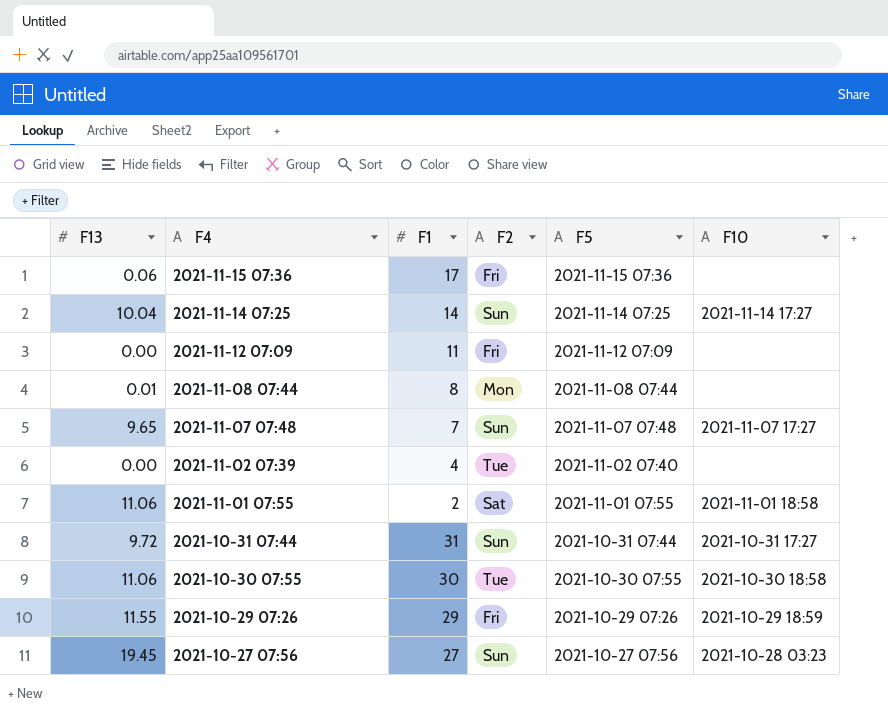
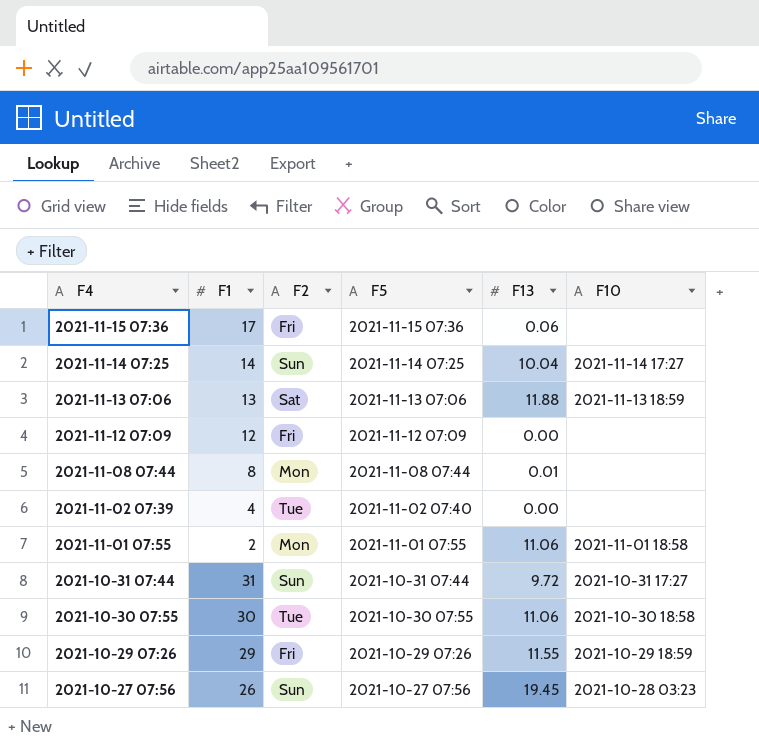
column F13 | position: 1 -> 5
row 2021-11-07 07:48: 9.65 | 7 | Sun | 2021-11-07 07:48 | 2021-11-07 17:27 -> none
row 2021-11-13 07:06: none -> 13 | Sat | 2021-11-13 07:06 | 11.88 | 2021-11-13 18:59
2021-11-12 07:09 | F1: 11 -> 12
2021-11-01 07:55 | F2: Sat -> Mon
2021-10-27 07:56 | F1: 27 -> 26

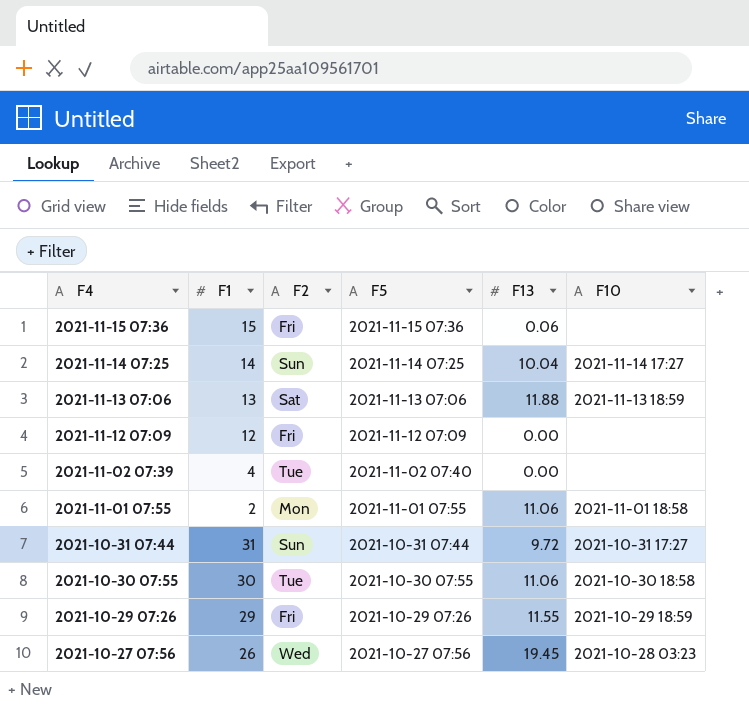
row 2021-11-08 07:44: 8 | Mon | 2021-11-08 07:44 | 0.01 | none -> none
2021-11-15 07:36 | F1: 17 -> 15
2021-10-27 07:56 | F2: Sun -> Wed

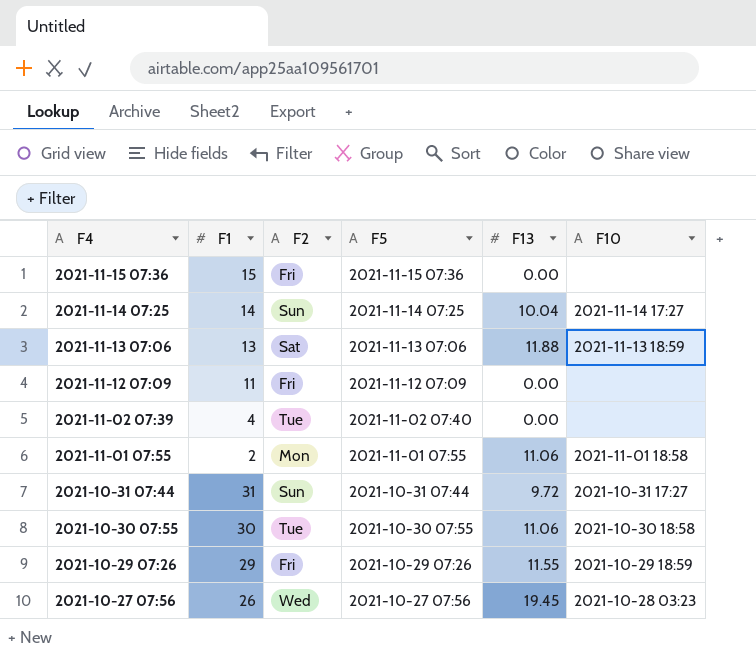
2021-11-15 07:36 | F13: 0.06 -> 0.00
2021-11-12 07:09 | F1: 12 -> 11

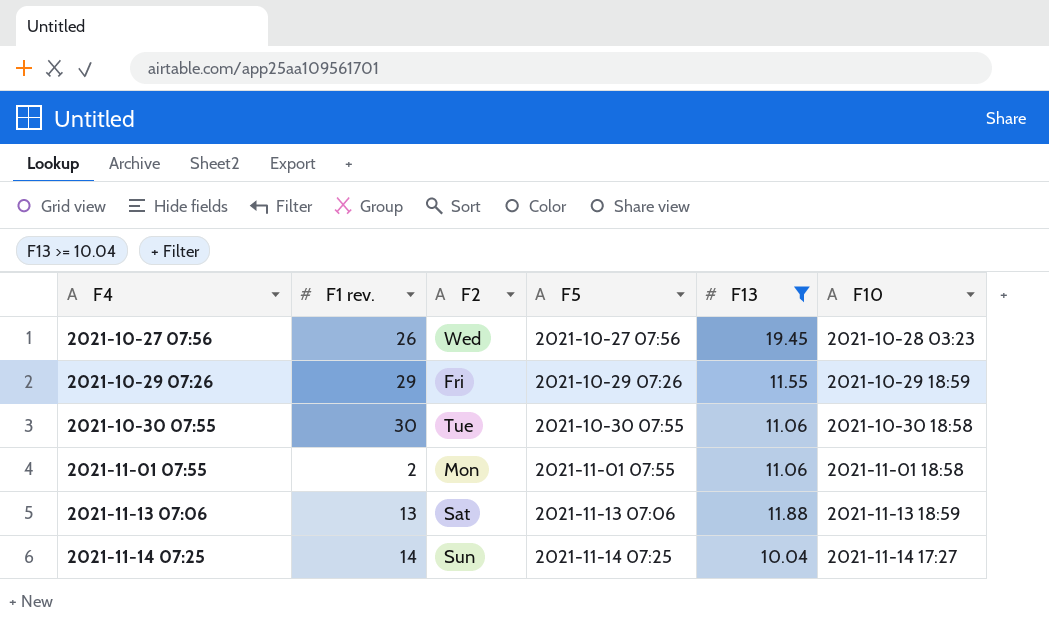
filter: none -> F13 >= 10.04
row order: F4 descending -> F4 ascending
column name: F1 -> F1 rev.

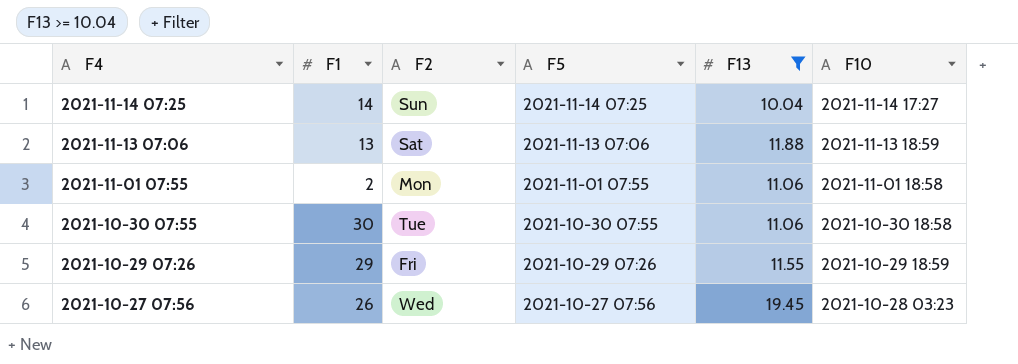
row order: F4 ascending -> F4 descending
column name: F1 rev. -> F1

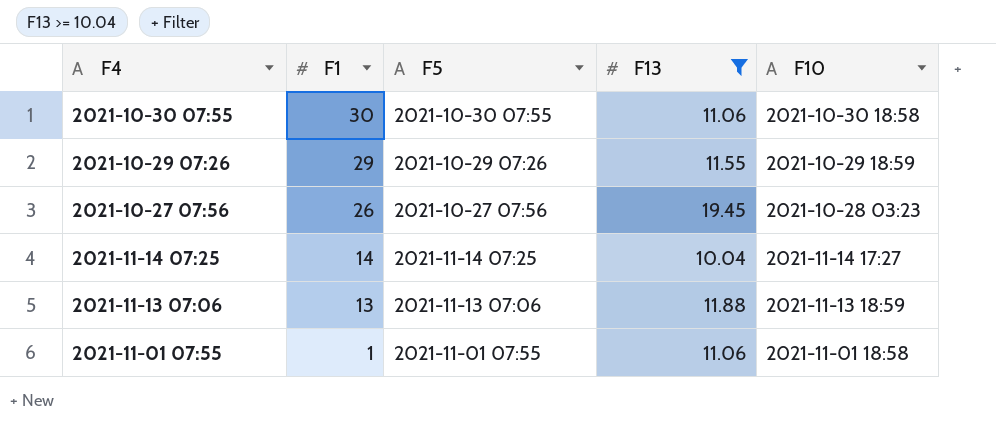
row order: F4 descending -> F1 descending
column F2 | position: 3 -> none
2021-11-01 07:55 | F1: 2 -> 1

